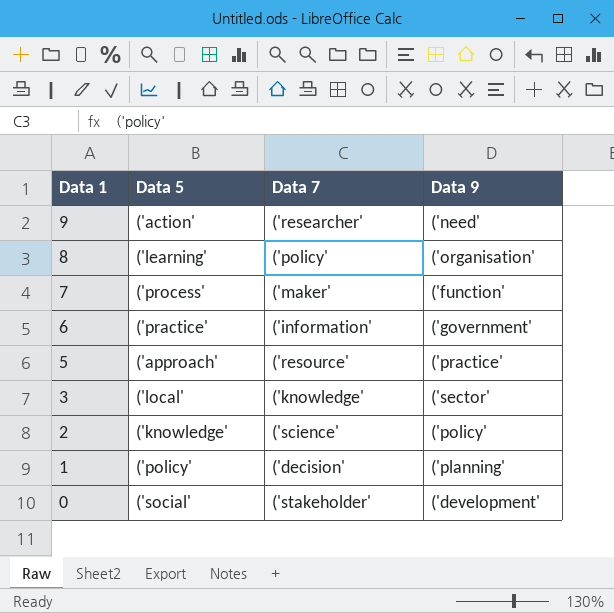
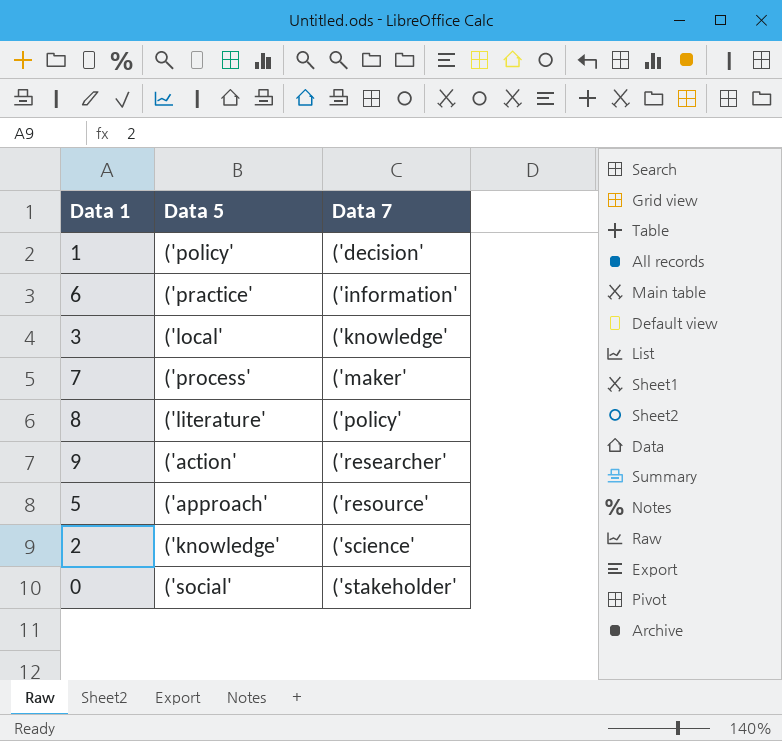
row order: Data 1 descending -> Data 7 ascending
column Data 9 | position: 4 -> none
8 | Data 5: ('learning' -> ('literature'

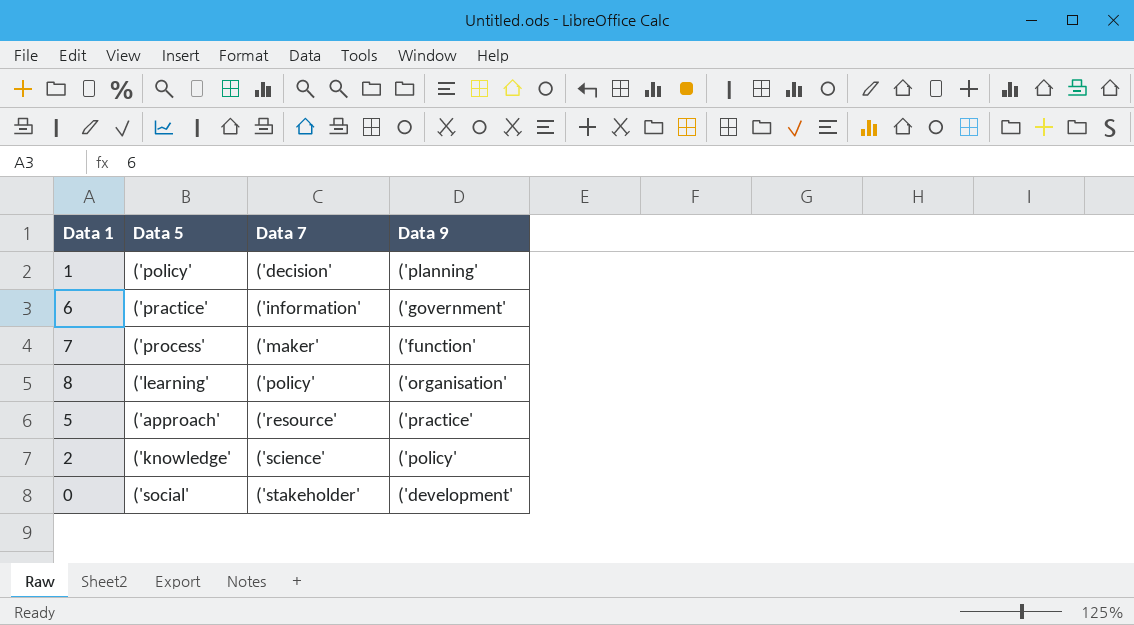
column Data 9 | position: none -> 4
row 3: ('local' | ('knowledge' -> none
row 9: ('action' | ('researcher' -> none
8 | Data 5: ('literature' -> ('learning'

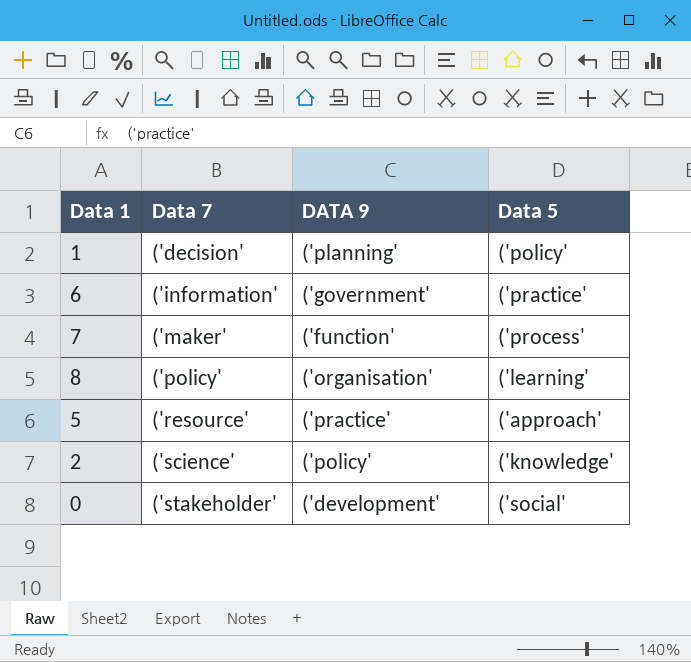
column name: Data 9 -> DATA 9
column Data 5 | position: 2 -> 4

